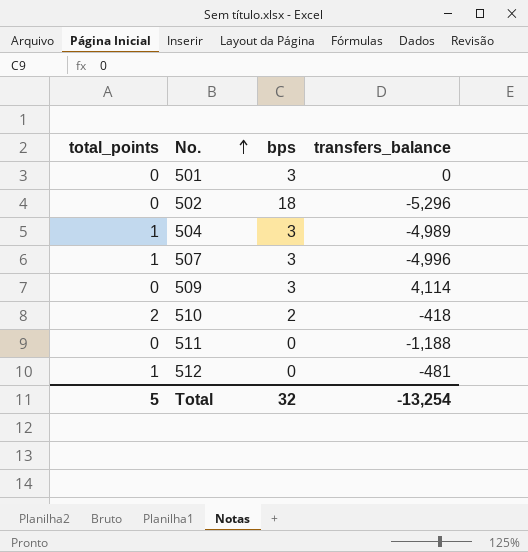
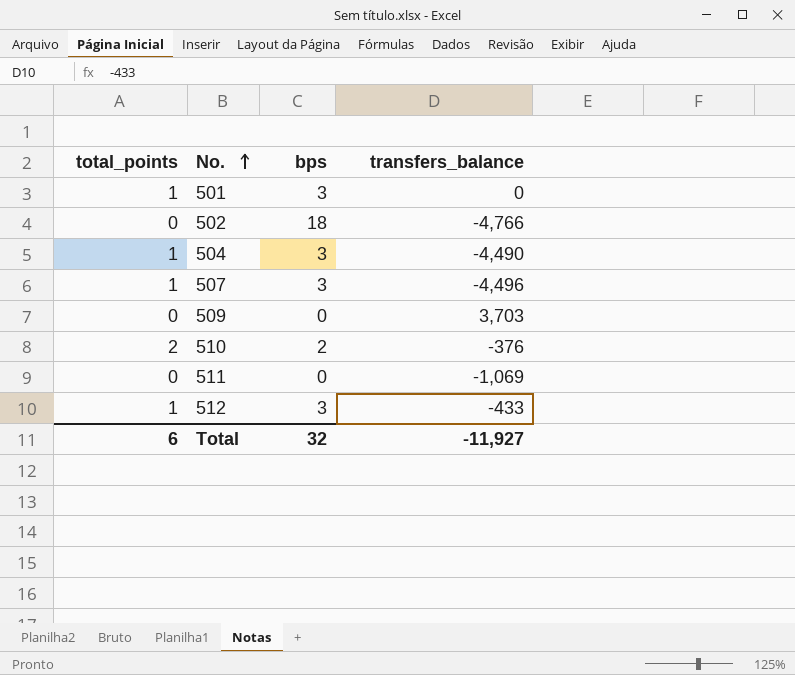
501 | total_points: 0 -> 1
502 | transfers_balance: -5,296 -> -4,766
504 | transfers_balance: -4,989 -> -4,490
507 | transfers_balance: -4,996 -> -4,496
509 | bps: 3 -> 0
509 | transfers_balance: 4,114 -> 3,703
510 | transfers_balance: -418 -> -376
511 | transfers_balance: -1,188 -> -1,069
512 | bps: 0 -> 3
512 | transfers_balance: -481 -> -433
Total | total_points: 5 -> 6
Total | transfers_balance: -13,254 -> -11,927

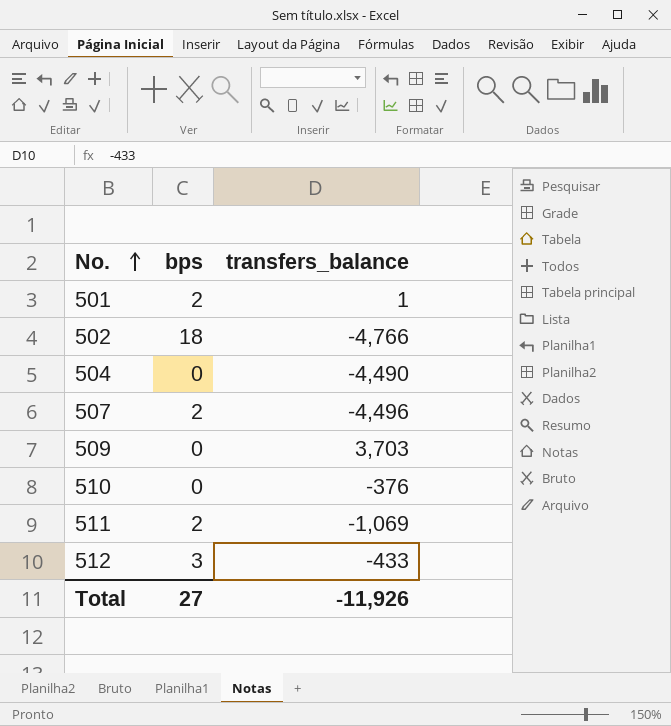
column total_points | position: 1 -> none
501 | bps: 3 -> 2
501 | transfers_balance: 0 -> 1
504 | bps: 3 -> 0
507 | bps: 3 -> 2
510 | bps: 2 -> 0
511 | bps: 0 -> 2
Total | bps: 32 -> 27
Total | transfers_balance: -11,927 -> -11,926

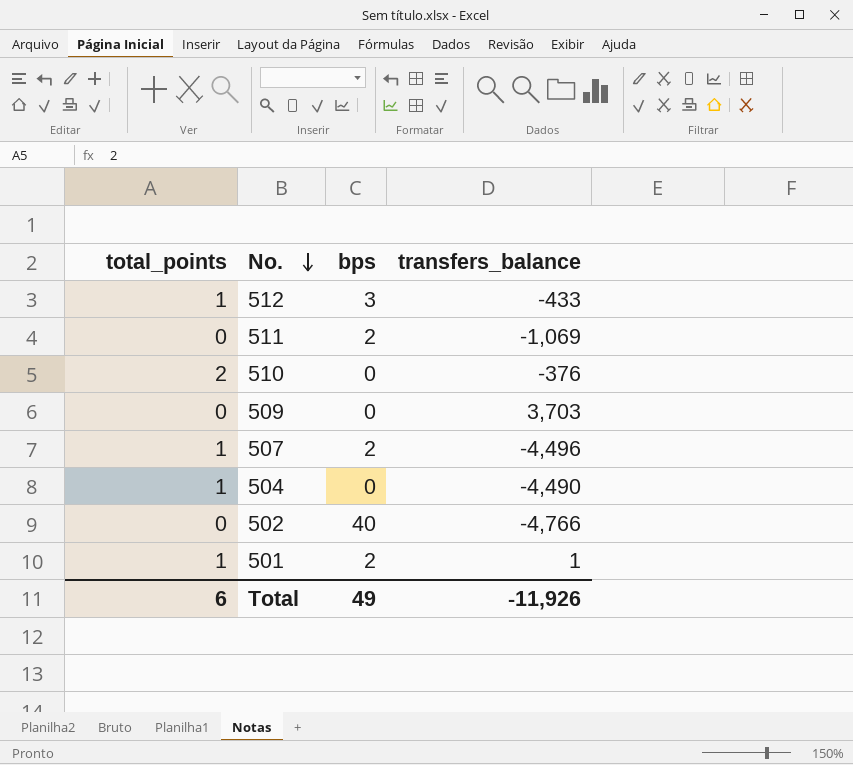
row order: No. ascending -> No. descending
column total_points | position: none -> 1
502 | bps: 18 -> 40
Total | bps: 27 -> 49

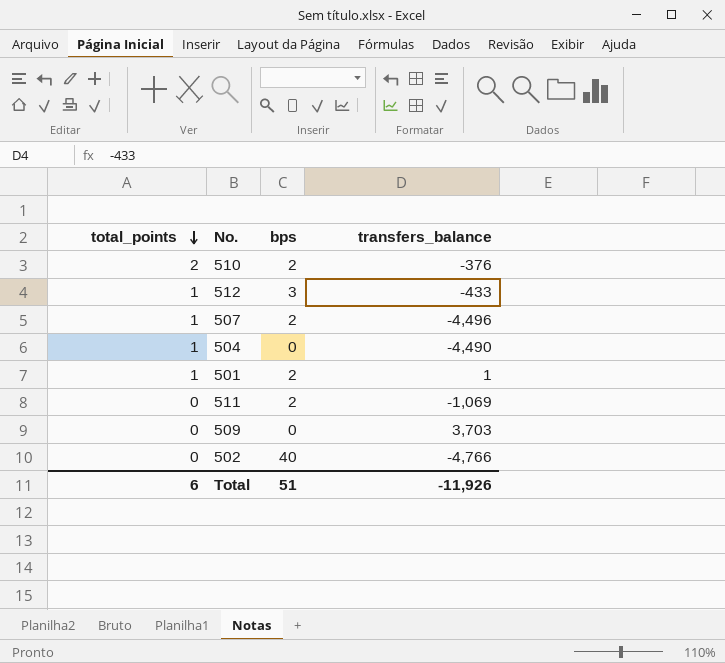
row order: No. descending -> total_points descending
510 | bps: 0 -> 2
Total | bps: 49 -> 51

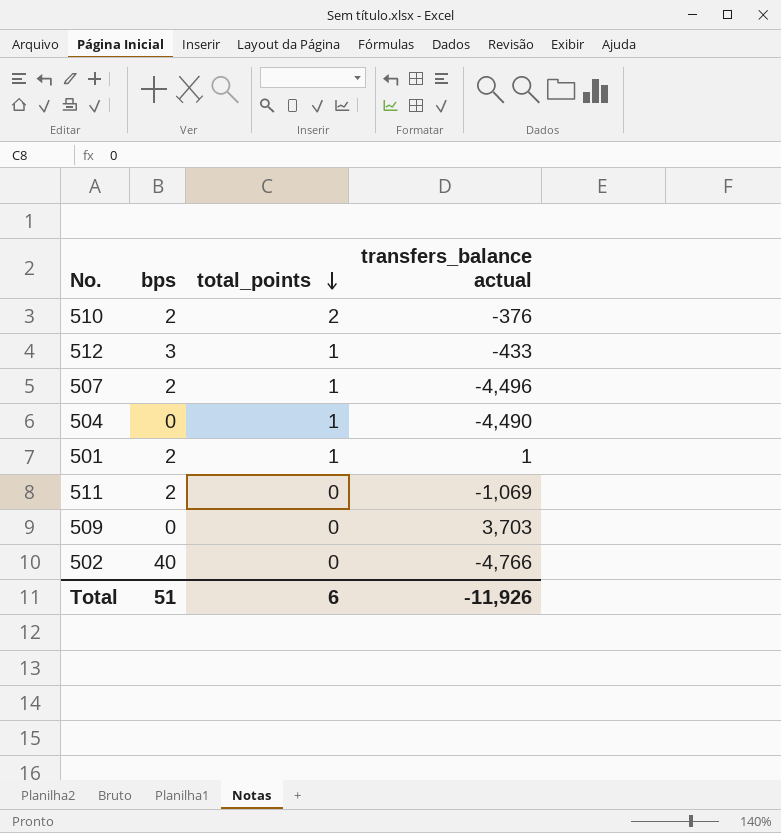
column total_points | position: 1 -> 3
column name: transfers_balance -> transfers_balance actual

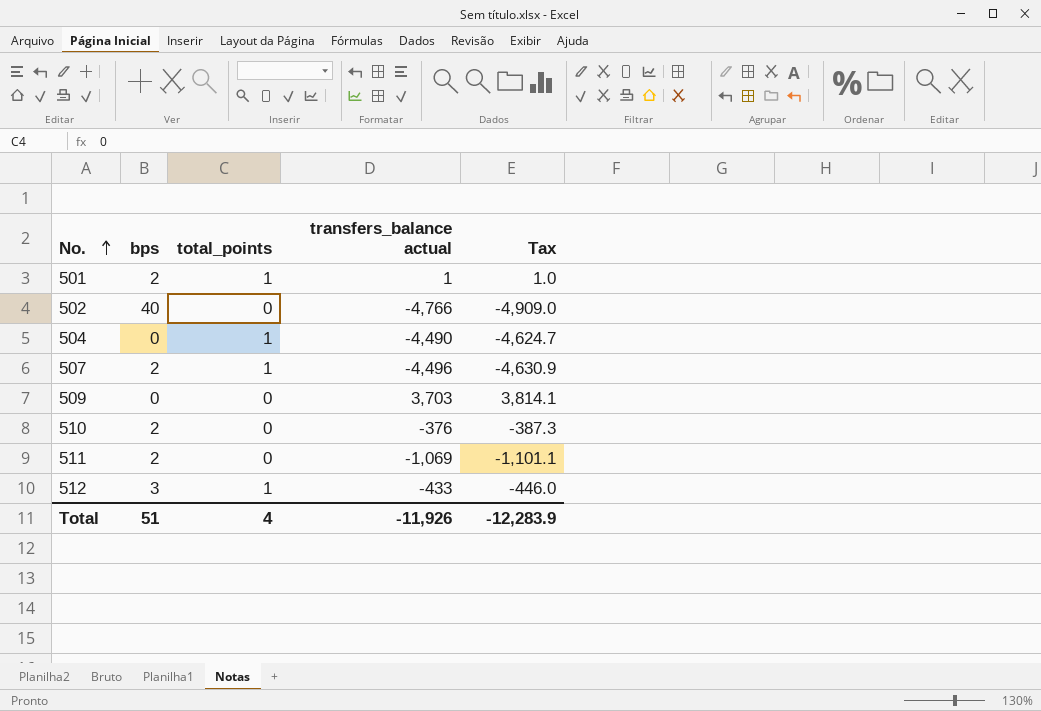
row order: total_points descending -> No. ascending
column Tax | formula: none -> [transfers_balance actual] * 1.03
510 | total_points: 2 -> 0
Total | total_points: 6 -> 4

